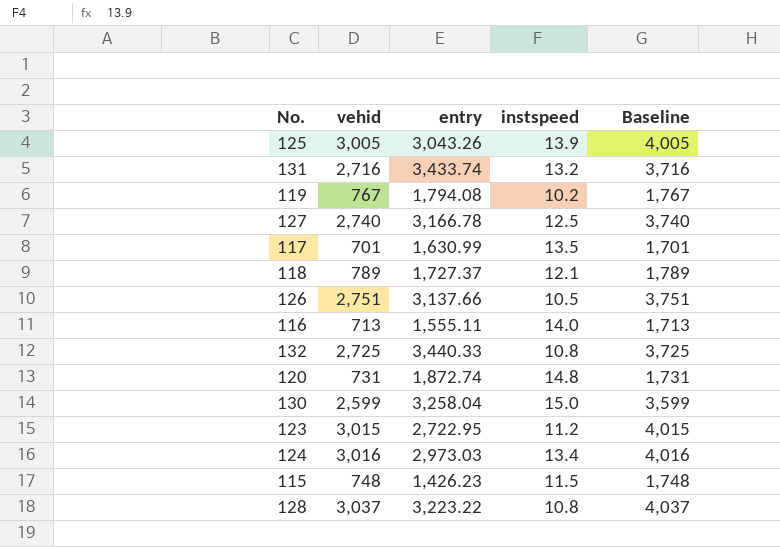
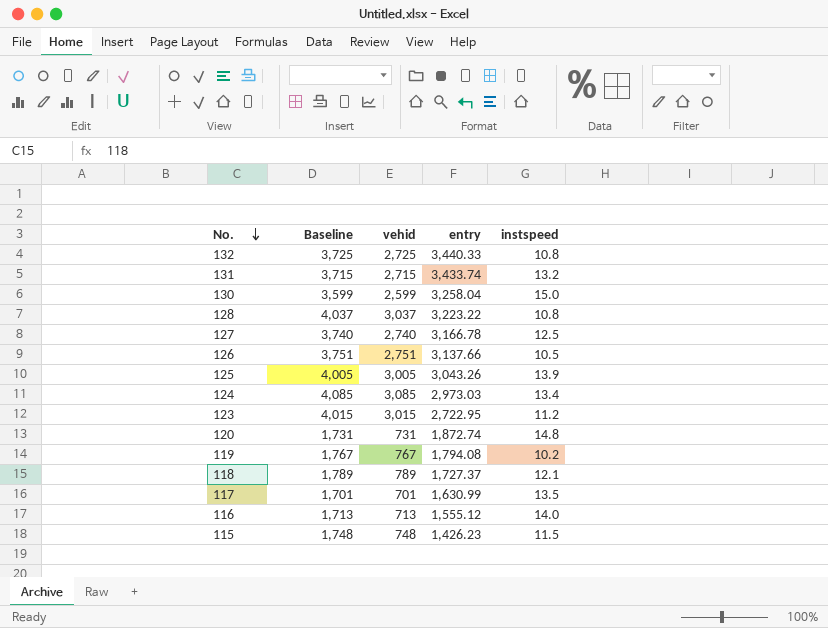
row order: none -> No. descending
column Baseline | position: 5 -> 2
131 | Baseline: 3,716 -> 3,715
131 | vehid: 2,716 -> 2,715
124 | Baseline: 4,016 -> 4,085
124 | vehid: 3,016 -> 3,085
116 | entry: 1,555.11 -> 1,555.12

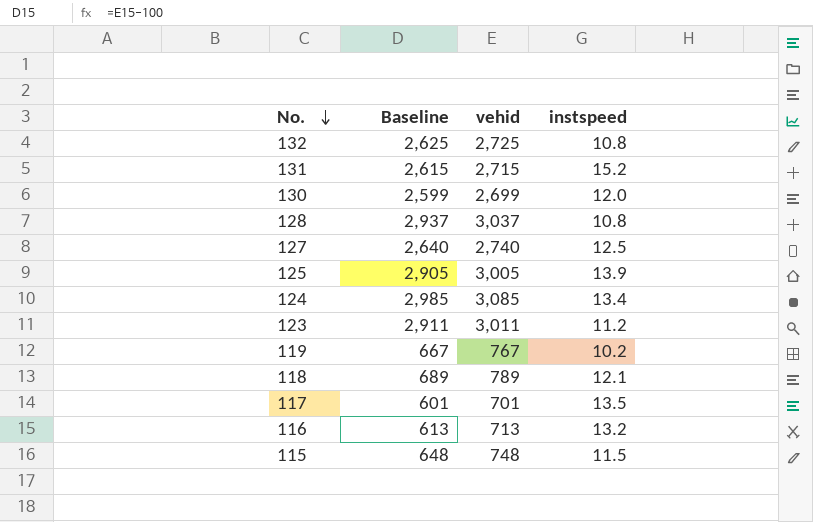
column entry | position: 4 -> none
column Baseline | formula: [vehid] + 1000 -> [vehid] - 100
row 126: 3,751 | 2,751 | 3,137.66 | 10.5 -> none
row 120: 1,731 | 731 | 1,872.74 | 14.8 -> none
131 | instspeed: 13.2 -> 15.2
130 | vehid: 2,599 -> 2,699
130 | instspeed: 15.0 -> 12.0
123 | vehid: 3,015 -> 3,011
116 | instspeed: 14.0 -> 13.2

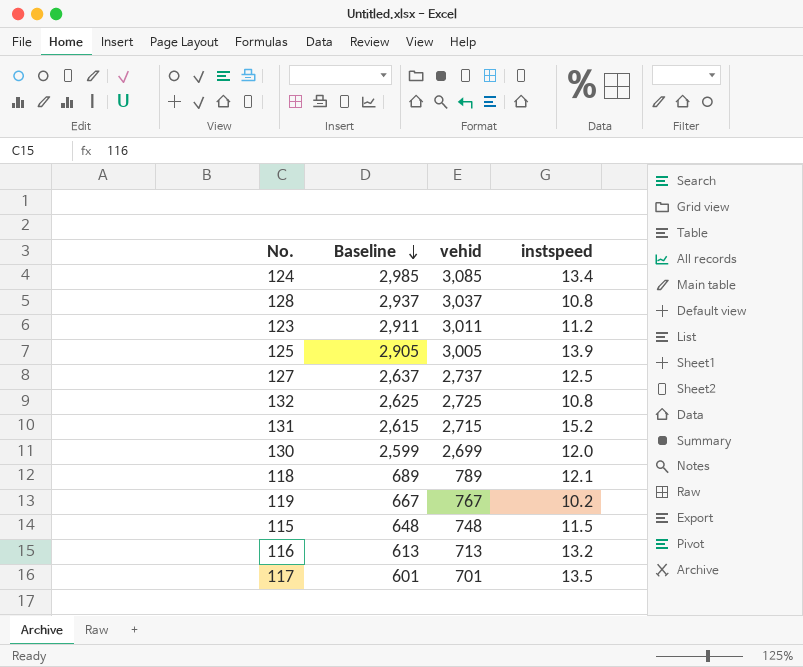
row order: No. descending -> Baseline descending
127 | Baseline: 2,640 -> 2,637
127 | vehid: 2,740 -> 2,737

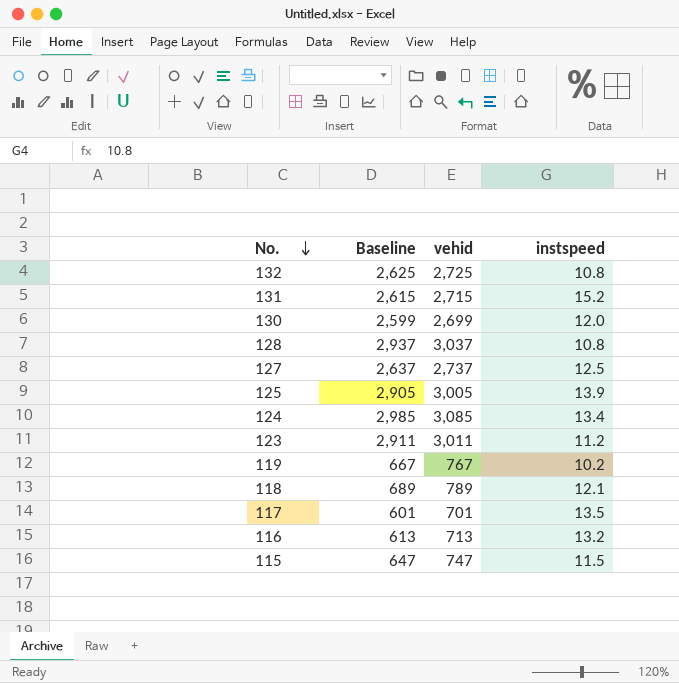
row order: Baseline descending -> No. descending
115 | Baseline: 648 -> 647
115 | vehid: 748 -> 747

